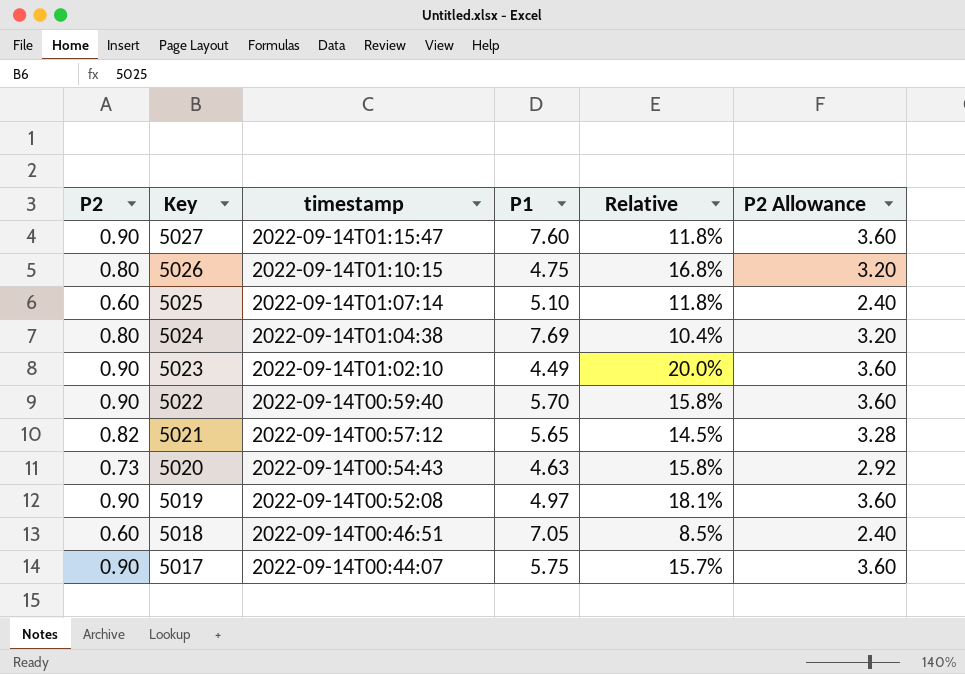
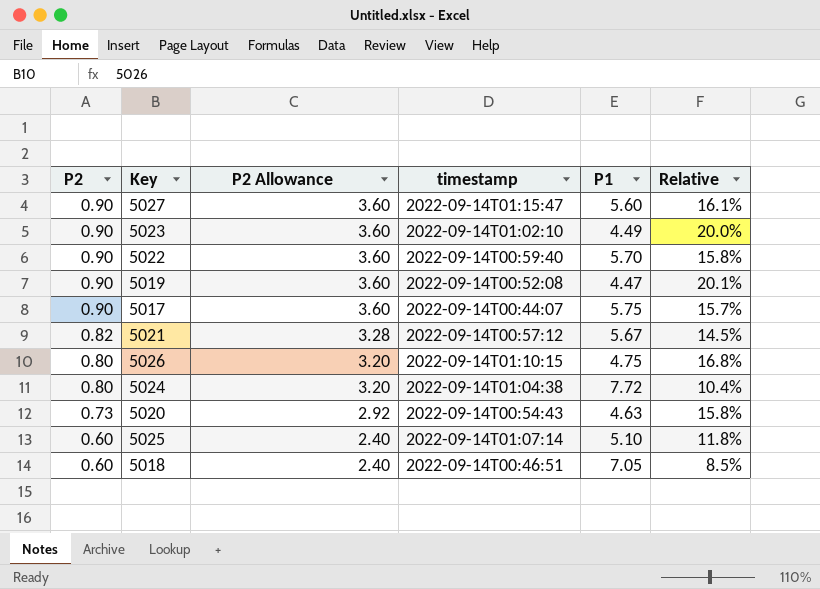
row order: Key descending -> P2 descending
column P2 Allowance | position: 6 -> 3
5027 | P1: 7.60 -> 5.60
5027 | Relative: 11.8% -> 16.1%
5019 | P1: 4.97 -> 4.47
5019 | Relative: 18.1% -> 20.1%
5021 | P1: 5.65 -> 5.67
5024 | P1: 7.69 -> 7.72

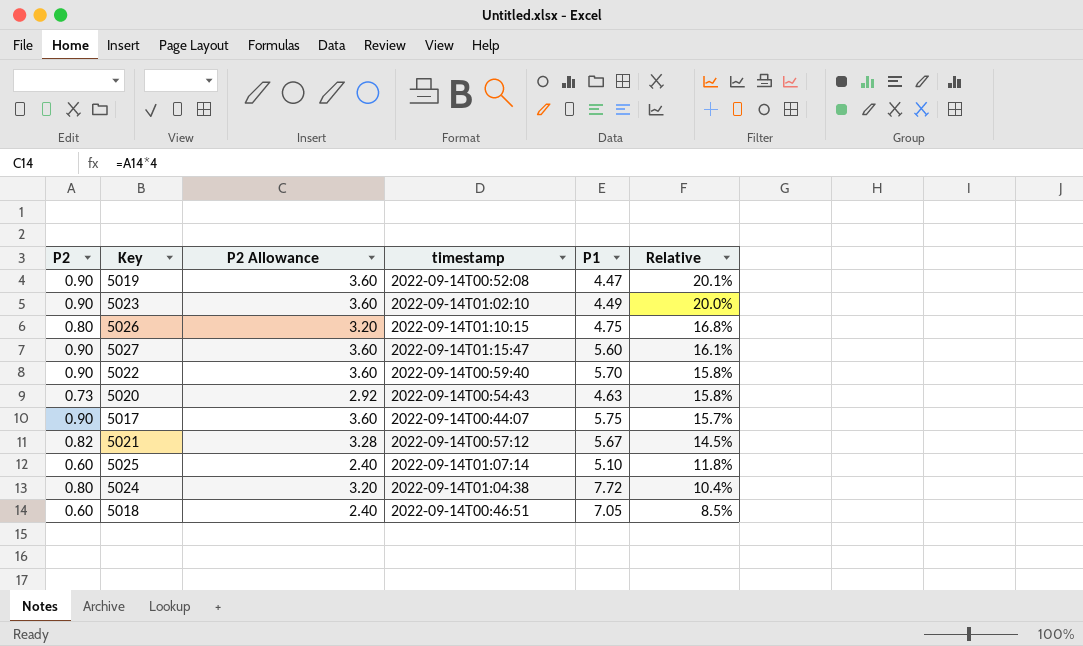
row order: P2 descending -> Relative descending

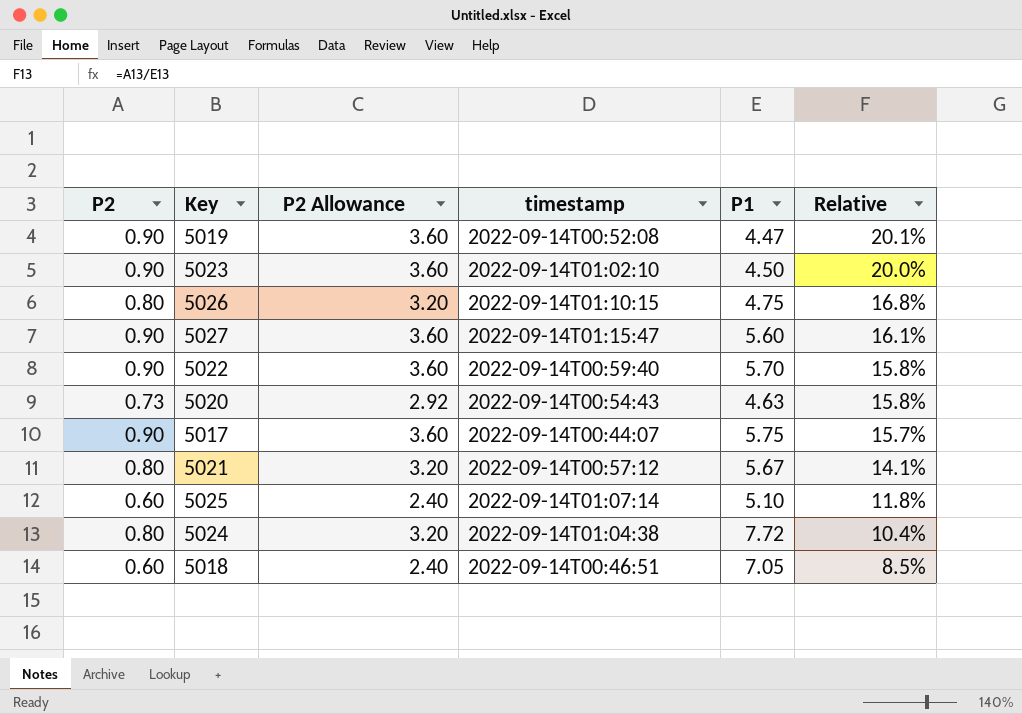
5023 | P1: 4.49 -> 4.50
5021 | P2: 0.82 -> 0.80
5021 | P2 Allowance: 3.28 -> 3.20
5021 | Relative: 14.5% -> 14.1%

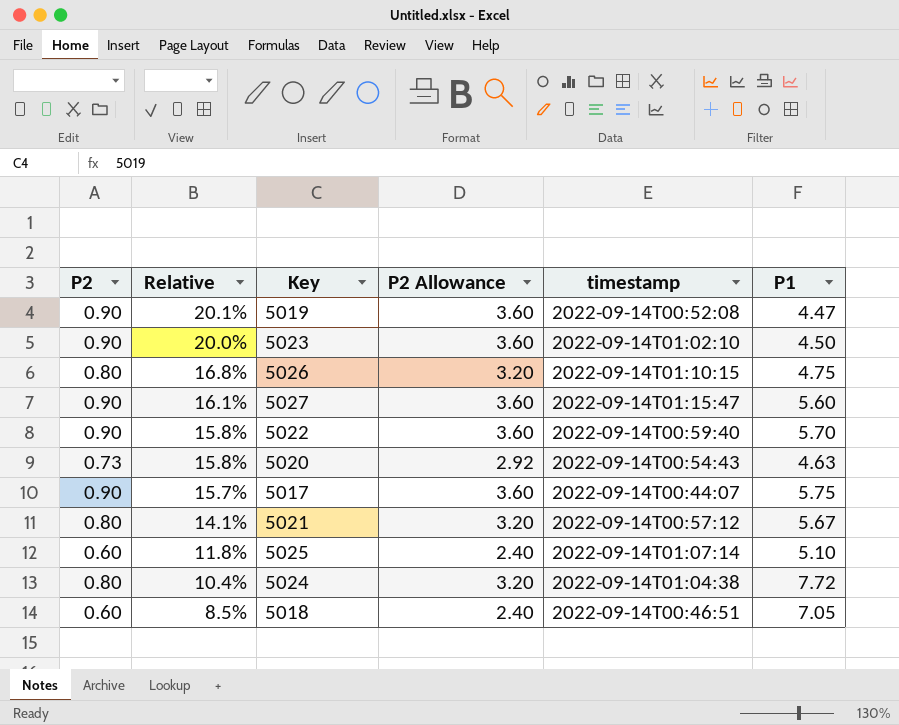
column Relative | position: 6 -> 2

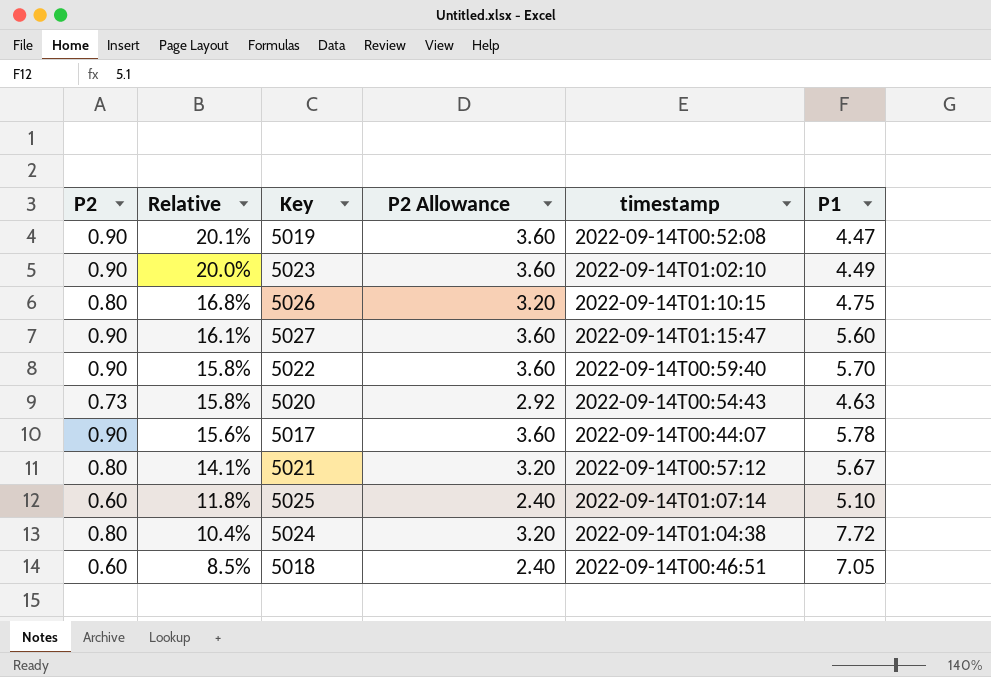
5023 | P1: 4.50 -> 4.49
5017 | Relative: 15.7% -> 15.6%
5017 | P1: 5.75 -> 5.78

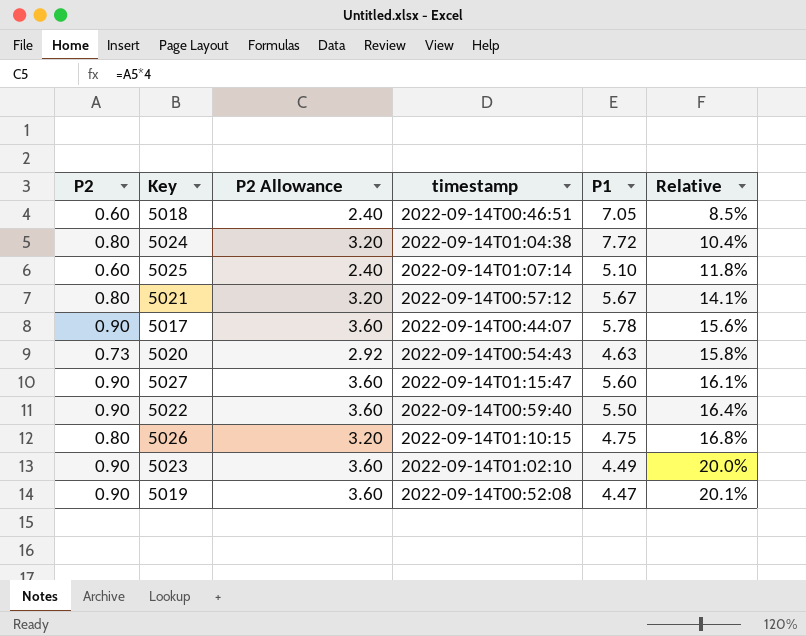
row order: Relative descending -> Relative ascending
column Relative | position: 2 -> 6
5022 | P1: 5.70 -> 5.50
5022 | Relative: 15.8% -> 16.4%

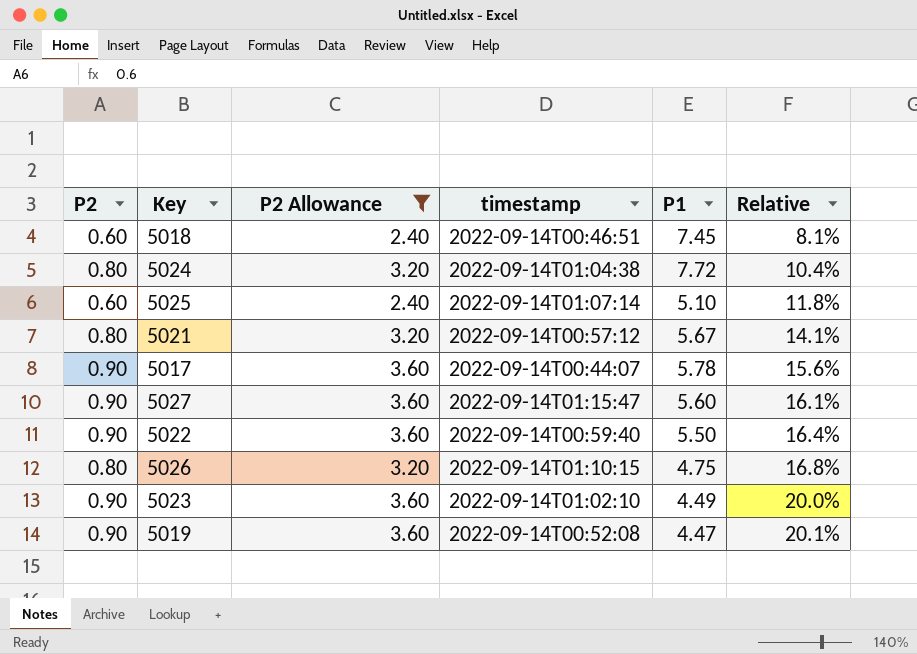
filter: none -> P2 Allowance != 2.92
5018 | P1: 7.05 -> 7.45
5018 | Relative: 8.5% -> 8.1%

